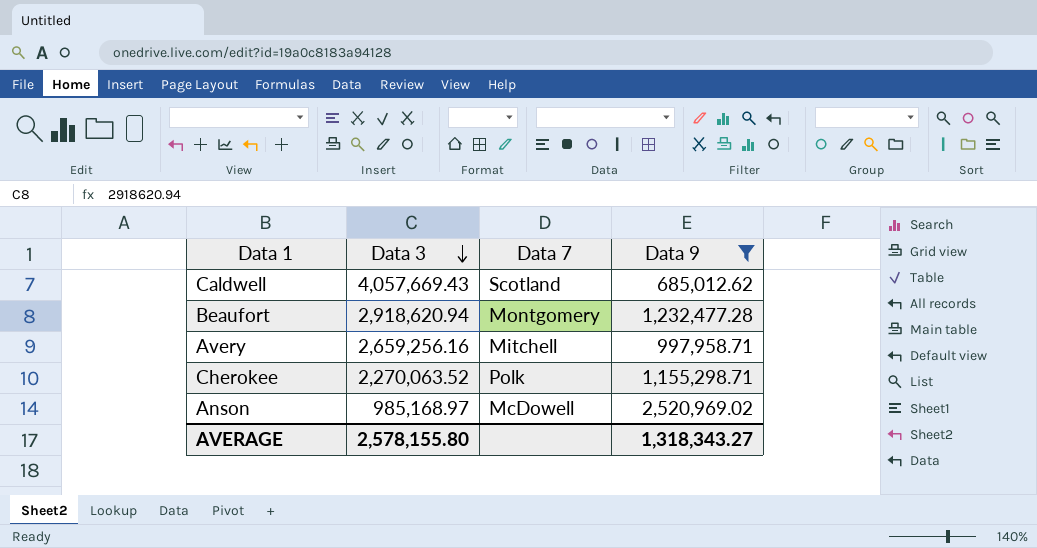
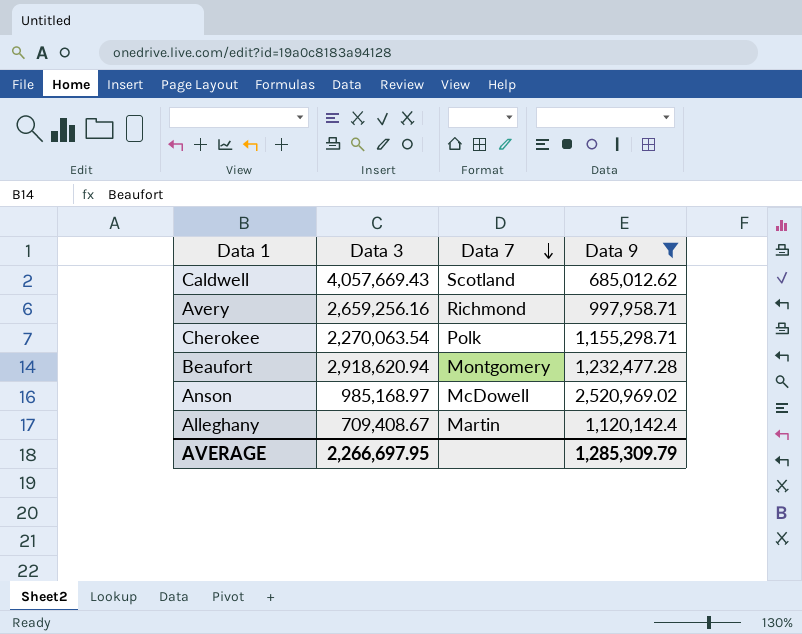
row order: Data 3 descending -> Data 7 descending
Avery | Data 7: Mitchell -> Richmond
Cherokee | Data 3: 2,270,063.52 -> 2,270,063.54
row Alleghany: none -> 709,408.67 | Martin | 1,120,142.4
AVERAGE | Data 3: 2,578,155.80 -> 2,266,697.95
AVERAGE | Data 9: 1,318,343.27 -> 1,285,309.79

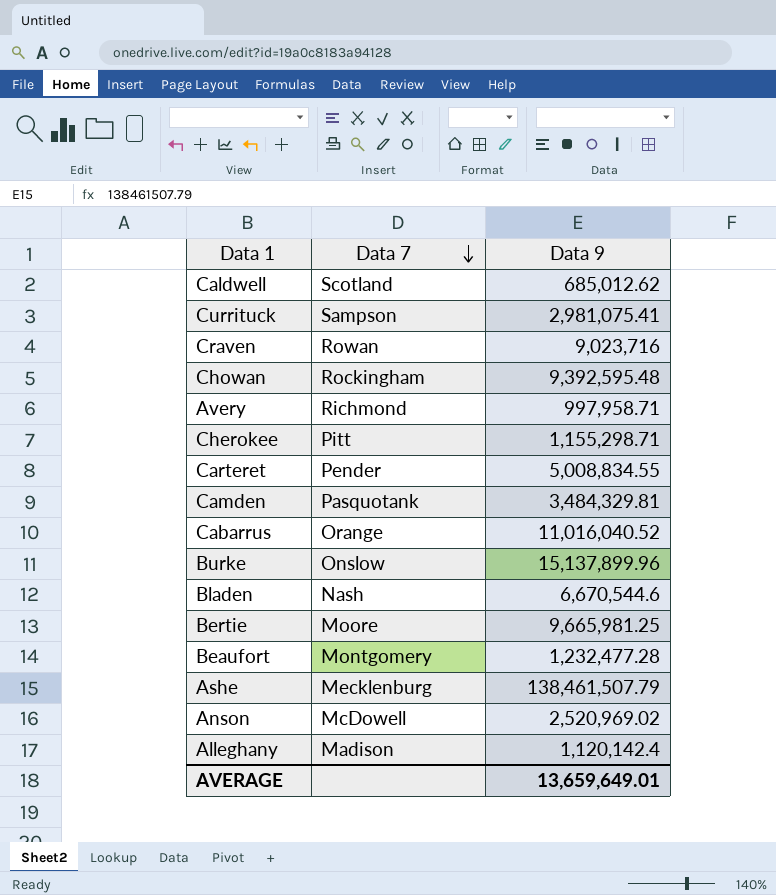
filter: Data 9 <= 2,520,969.02 -> none
column Data 3 | position: 2 -> none
Cherokee | Data 7: Polk -> Pitt
Alleghany | Data 7: Martin -> Madison
AVERAGE | Data 9: 1,285,309.79 -> 13,659,649.01

